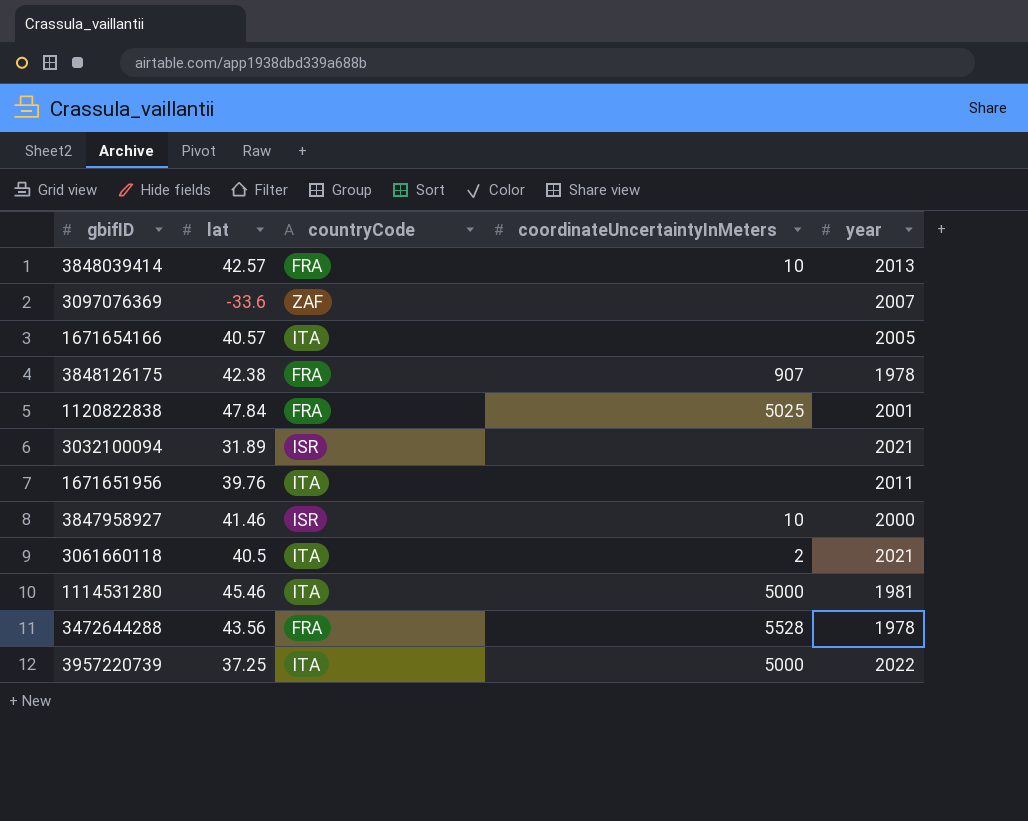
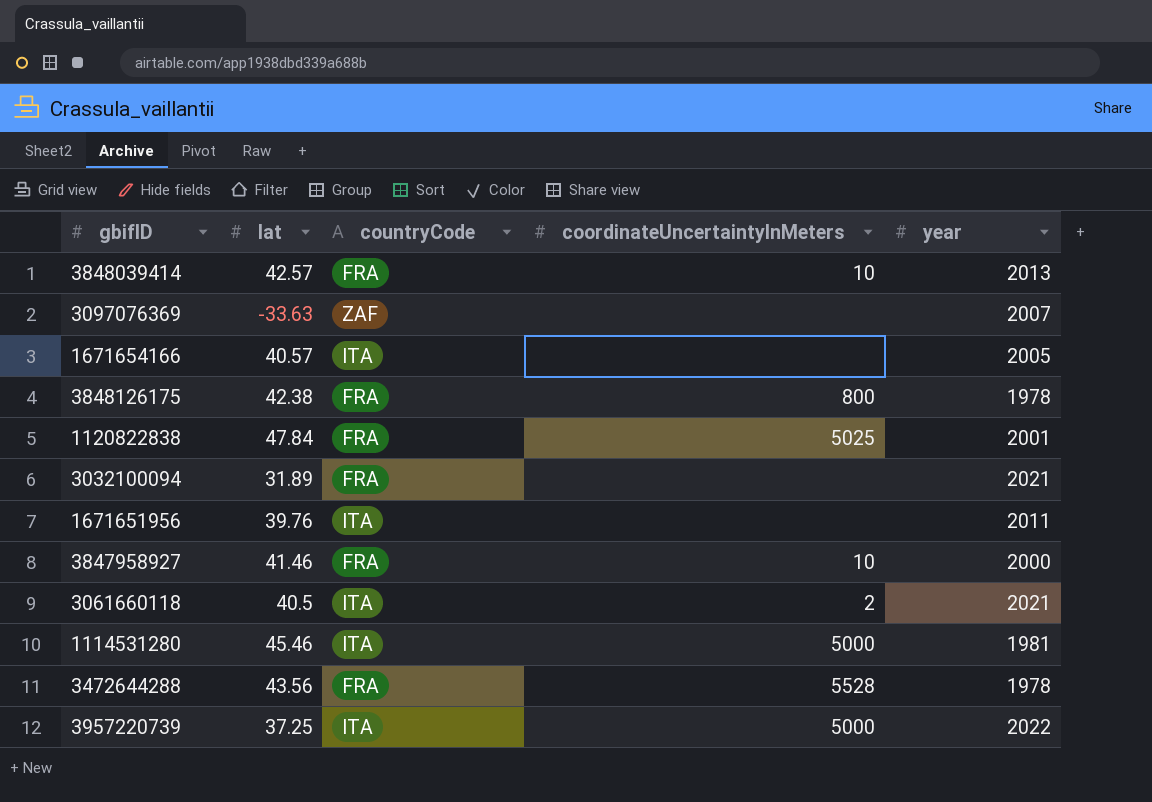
3097076369 | lat: -33.6 -> -33.63
3848126175 | coordinateUncertaintyInMeters: 907 -> 800
3032100094 | countryCode: ISR -> FRA
3847958927 | countryCode: ISR -> FRA

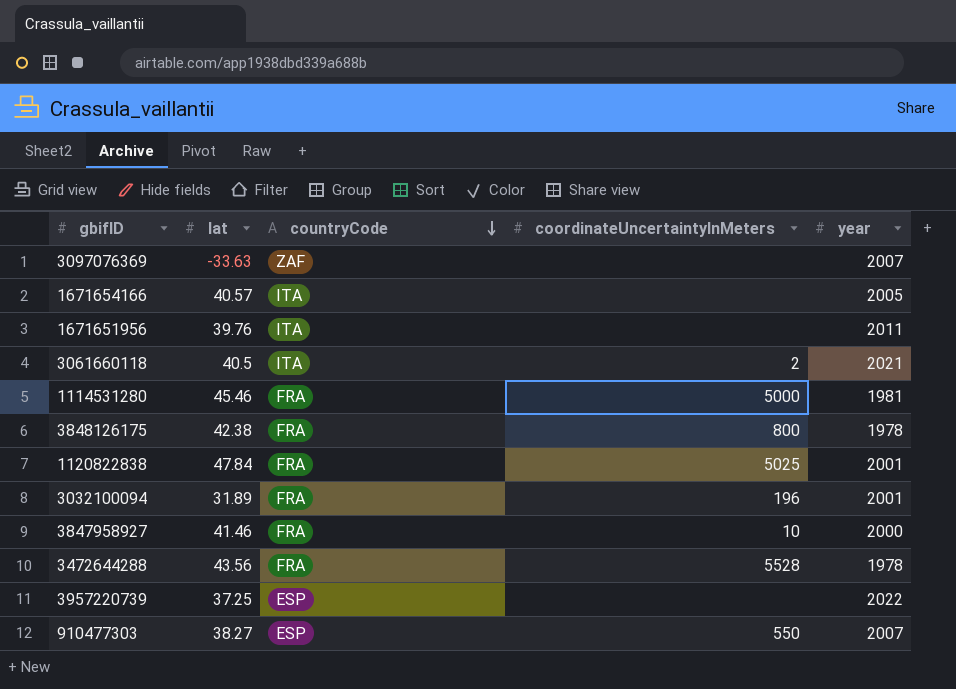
row order: none -> countryCode descending
row 3848039414: 42.57 | FRA | 10 | 2013 -> none
1114531280 | countryCode: ITA -> FRA
3032100094 | coordinateUncertaintyInMeters: none -> 196
3032100094 | year: 2021 -> 2001
3957220739 | countryCode: ITA -> ESP
3957220739 | coordinateUncertaintyInMeters: 5000 -> none
row 910477303: none -> 38.27 | ESP | 550 | 2007

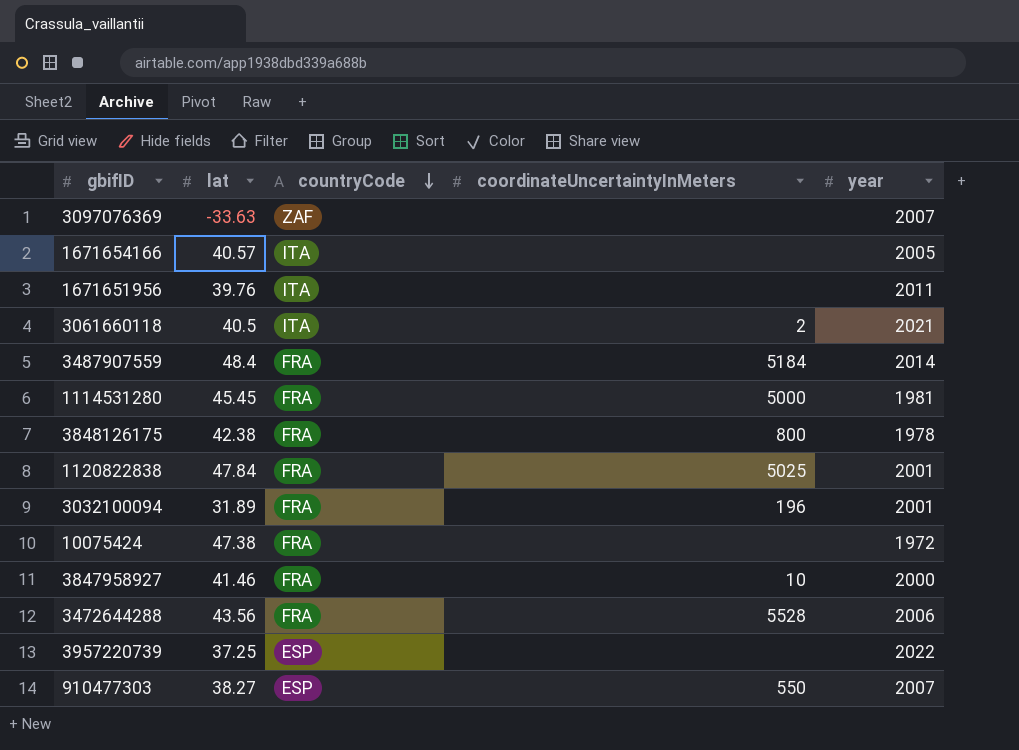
row 3487907559: none -> 48.4 | FRA | 5184 | 2014
1114531280 | lat: 45.46 -> 45.45
row 10075424: none -> 47.38 | FRA | none | 1972
3472644288 | year: 1978 -> 2006

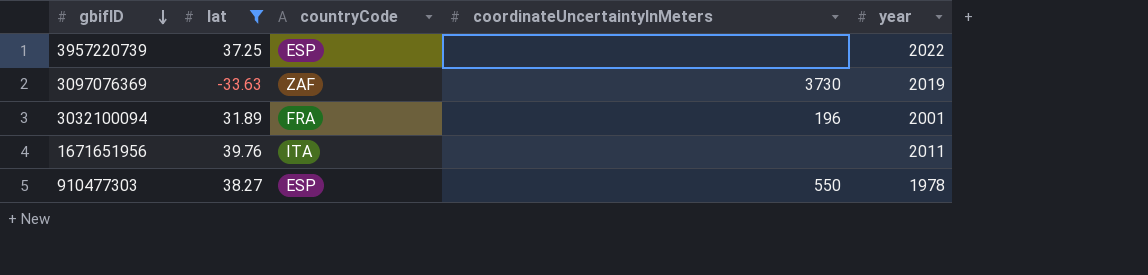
filter: none -> lat <= 39.76
row order: countryCode descending -> gbifID descending
3097076369 | coordinateUncertaintyInMeters: none -> 3730
3097076369 | year: 2007 -> 2019
910477303 | year: 2007 -> 1978

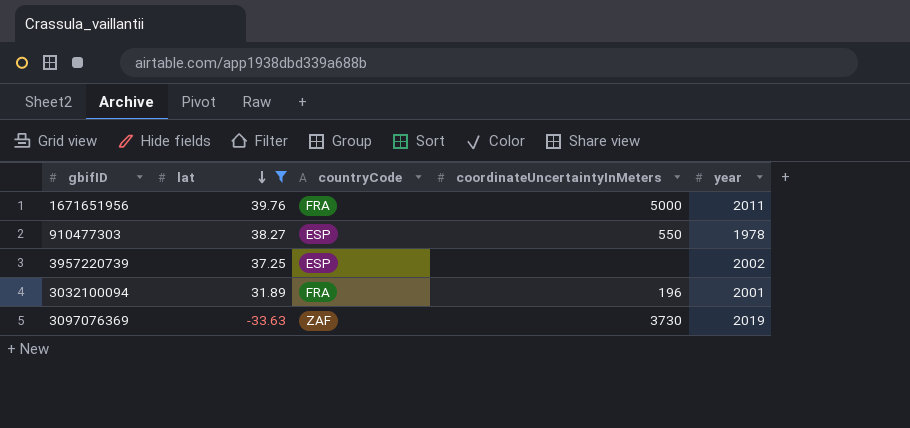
row order: gbifID descending -> lat descending
1671651956 | countryCode: ITA -> FRA
1671651956 | coordinateUncertaintyInMeters: none -> 5000
3957220739 | year: 2022 -> 2002

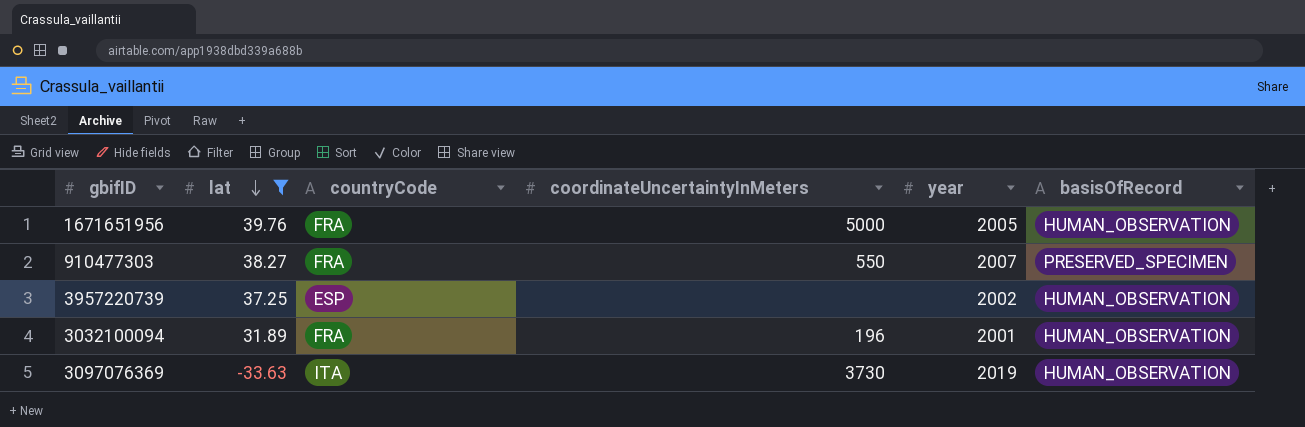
column basisOfRecord | position: none -> 6
1671651956 | year: 2011 -> 2005
910477303 | countryCode: ESP -> FRA
910477303 | year: 1978 -> 2007
3097076369 | countryCode: ZAF -> ITA

